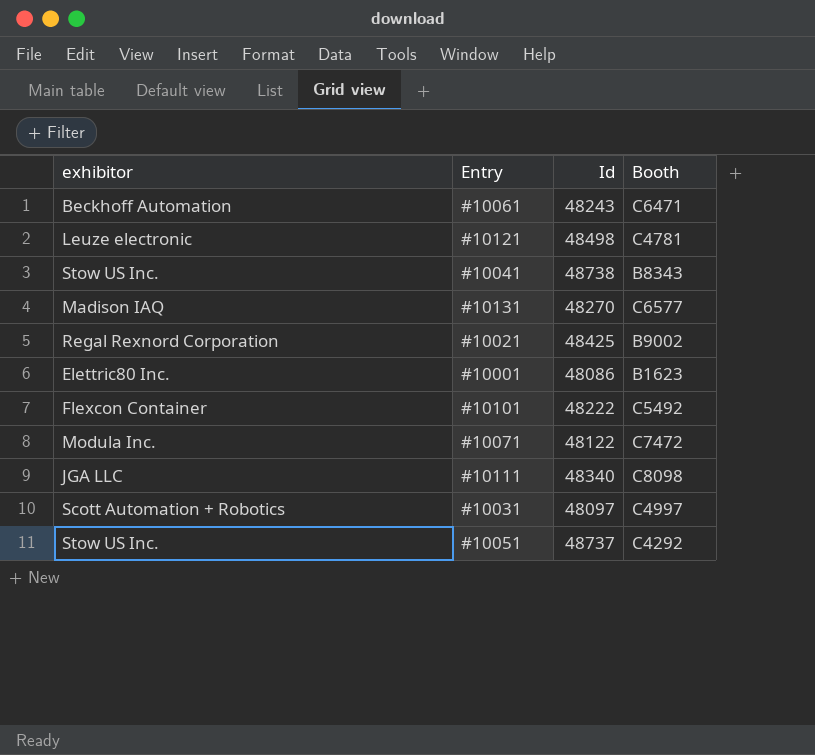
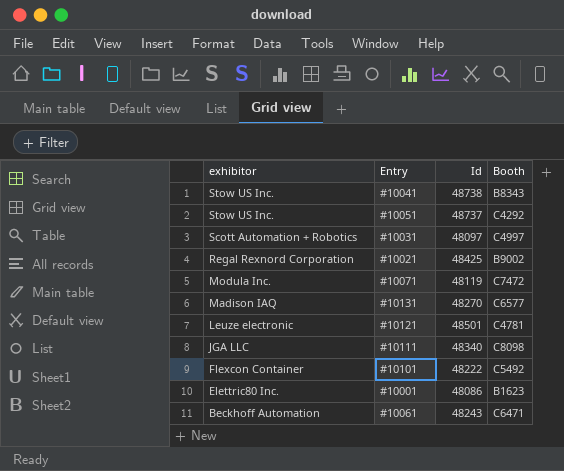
row order: none -> exhibitor descending
#10071 | Id: 48122 -> 48119
#10121 | Id: 48498 -> 48501

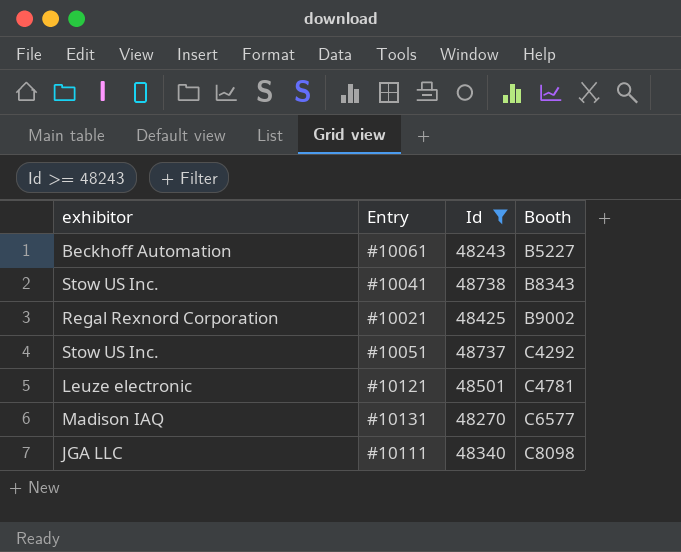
filter: none -> Id >= 48243
row order: exhibitor descending -> Booth ascending
#10061 | Booth: C6471 -> B5227

